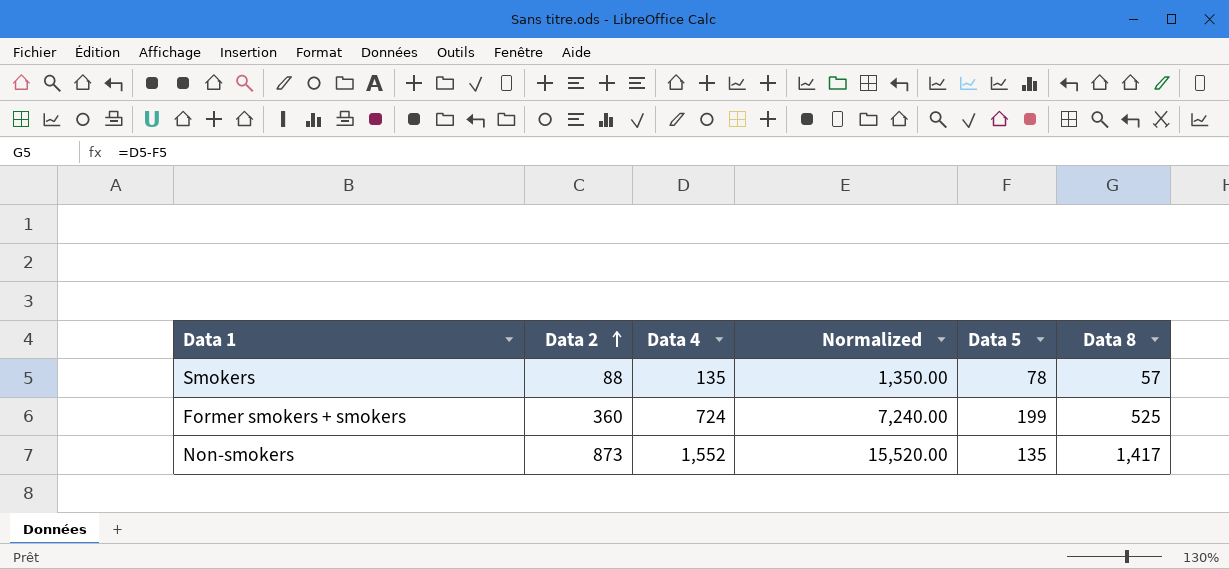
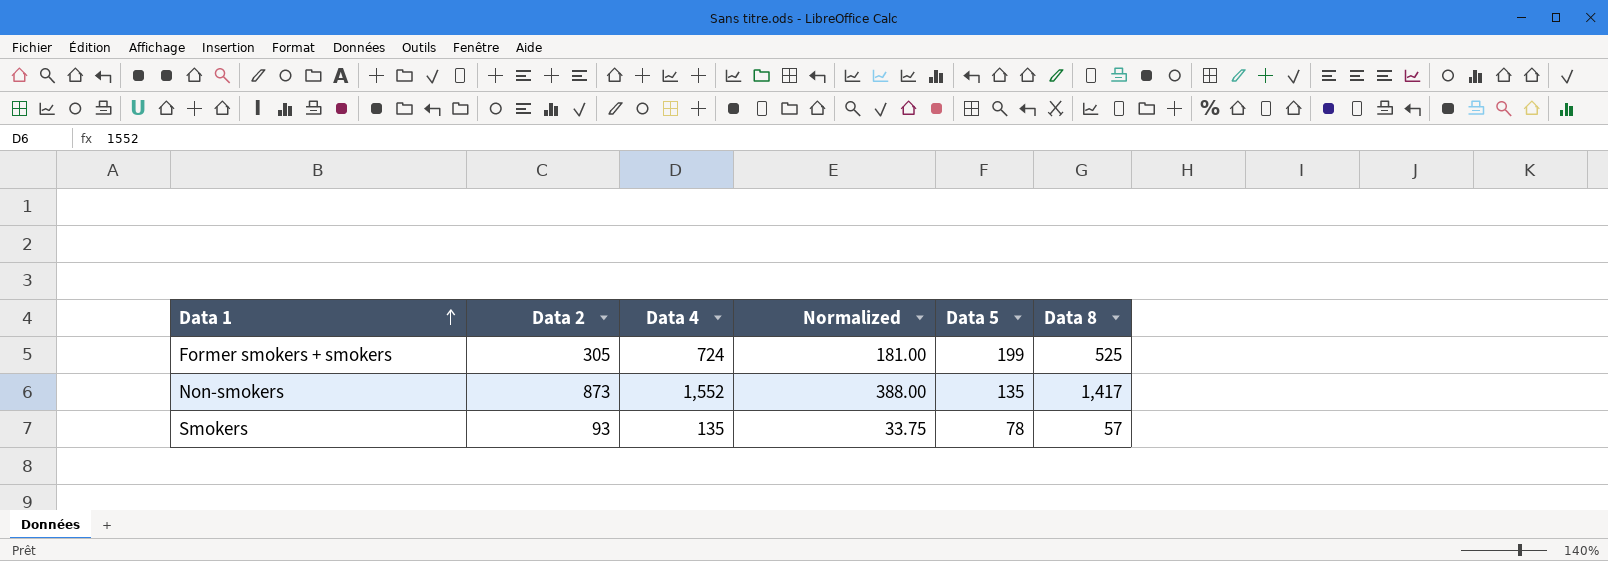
row order: Data 2 ascending -> Data 1 ascending
column Normalized | formula: [Data 4] * 10 -> [Data 4] * 0.25
Former smokers + smokers | Data 2: 360 -> 305
Smokers | Data 2: 88 -> 93

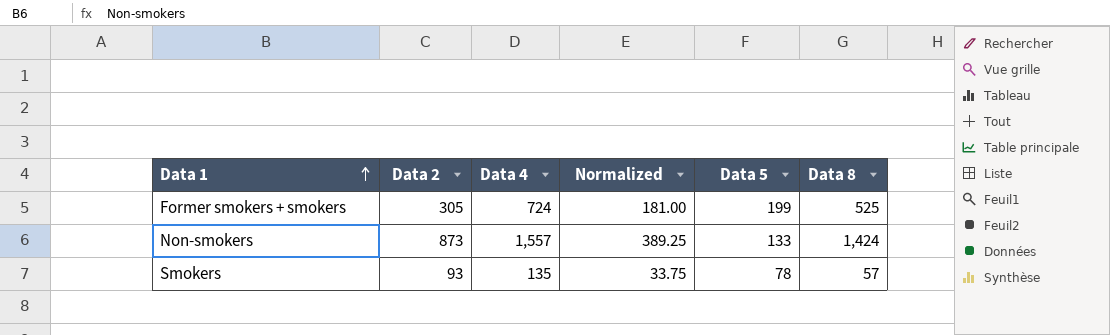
Non-smokers | Data 4: 1,552 -> 1,557
Non-smokers | Normalized: 388.00 -> 389.25
Non-smokers | Data 5: 135 -> 133
Non-smokers | Data 8: 1,417 -> 1,424

